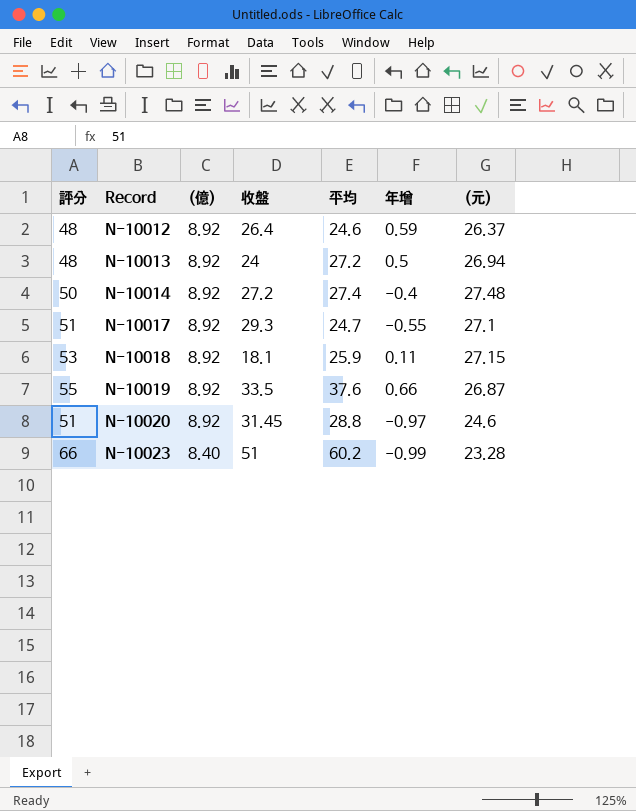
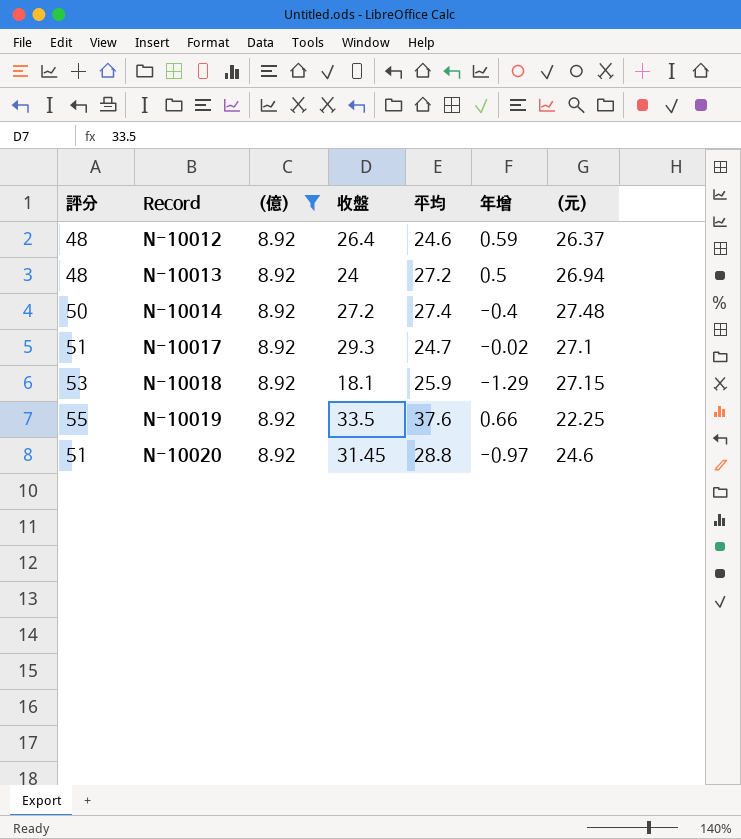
filter: none -> (億) = 8.92
N-10017 | 年增: -0.55 -> -0.02
N-10018 | 年增: 0.11 -> -1.29
N-10019 | (元): 26.87 -> 22.25

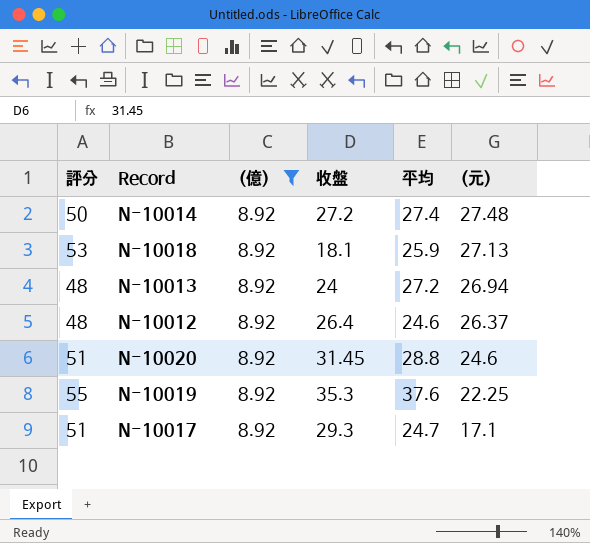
row order: Record ascending -> (元) descending
column 年增 | position: 6 -> none
N-10018 | (元): 27.15 -> 27.13
N-10019 | 收盤: 33.5 -> 35.3
N-10017 | (元): 27.1 -> 17.1

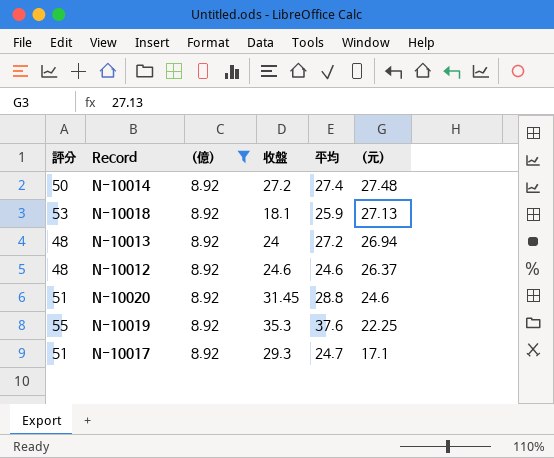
N-10012 | 收盤: 26.4 -> 24.6

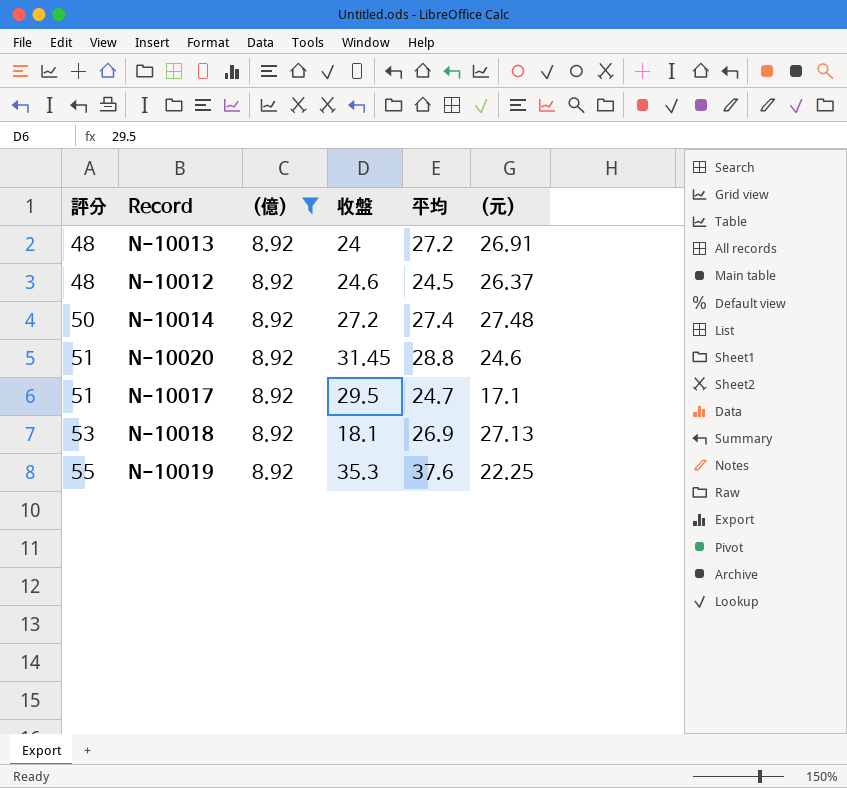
row order: (元) descending -> 評分 ascending
N-10013 | (元): 26.94 -> 26.91
N-10012 | 平均: 24.6 -> 24.5
N-10017 | 收盤: 29.3 -> 29.5
N-10018 | 平均: 25.9 -> 26.9

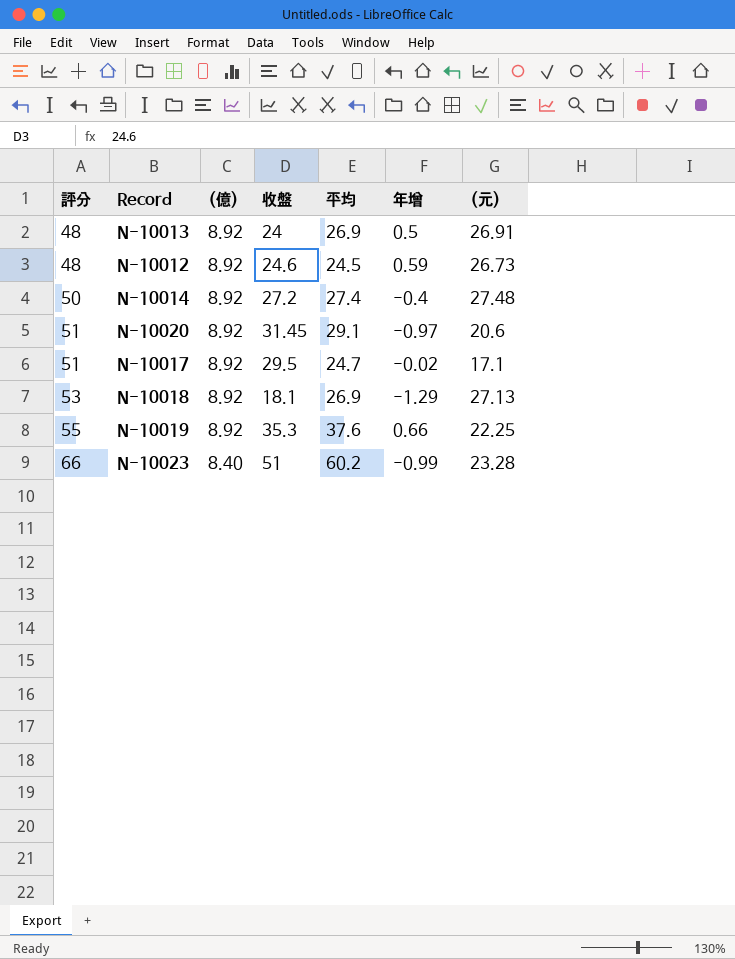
filter: (億) = 8.92 -> none
column 年增 | position: none -> 6
N-10013 | 平均: 27.2 -> 26.9
N-10012 | (元): 26.37 -> 26.73
N-10020 | 平均: 28.8 -> 29.1
N-10020 | (元): 24.6 -> 20.6

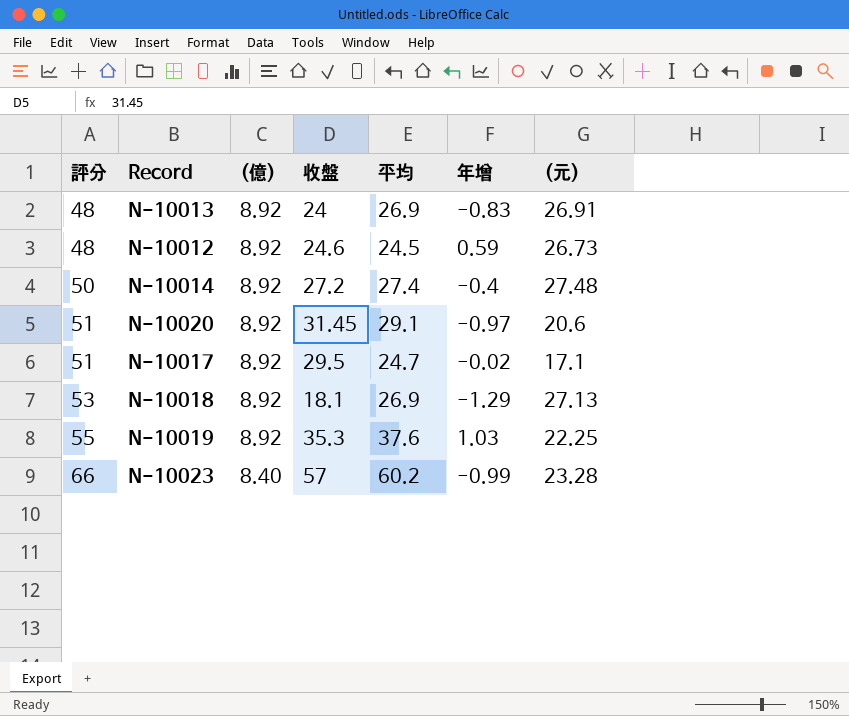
N-10013 | 年增: 0.5 -> -0.83
N-10019 | 年增: 0.66 -> 1.03
N-10023 | 收盤: 51 -> 57

